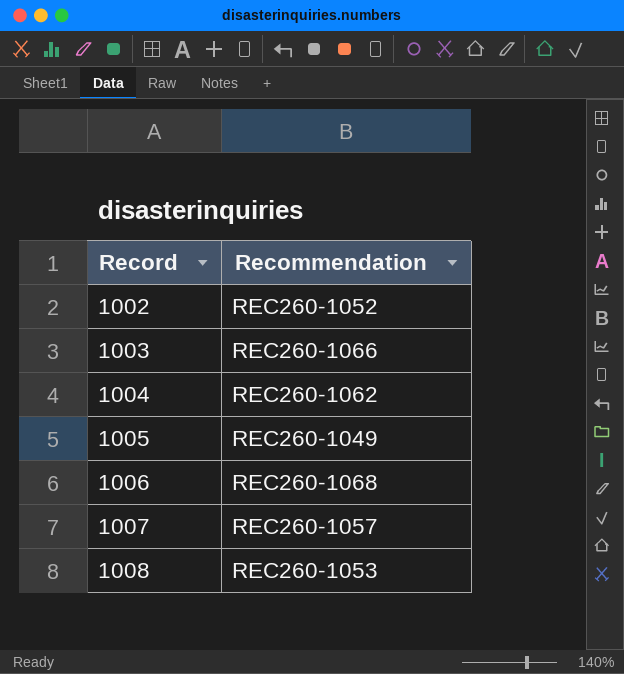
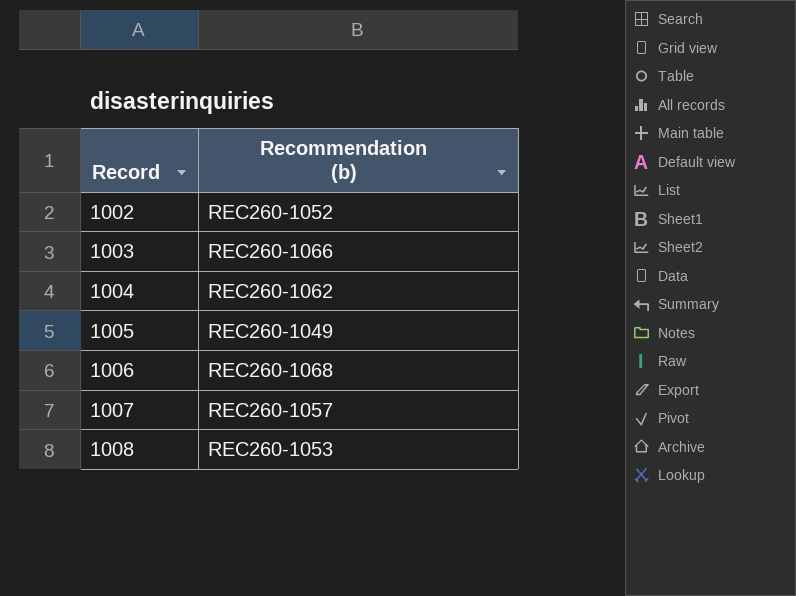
column name: Recommendation -> Recommendation (b)

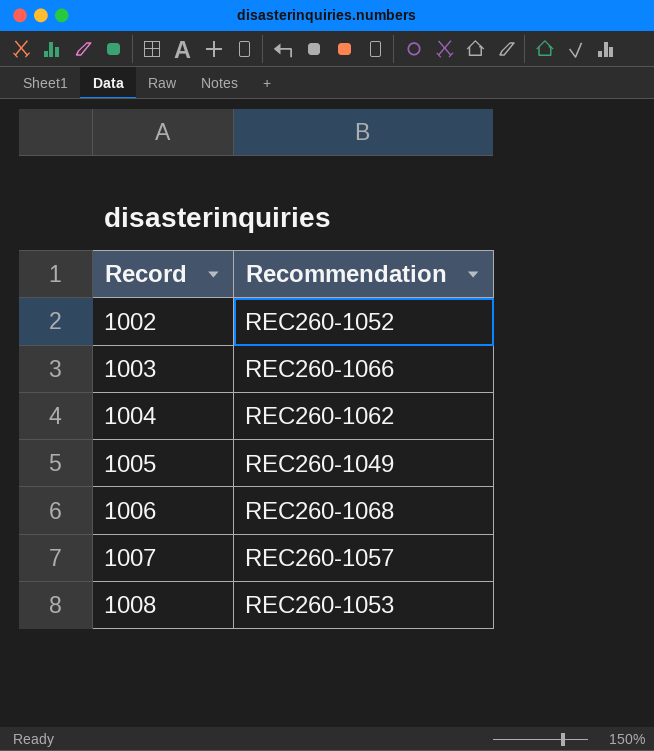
column name: Recommendation (b) -> Recommendation

